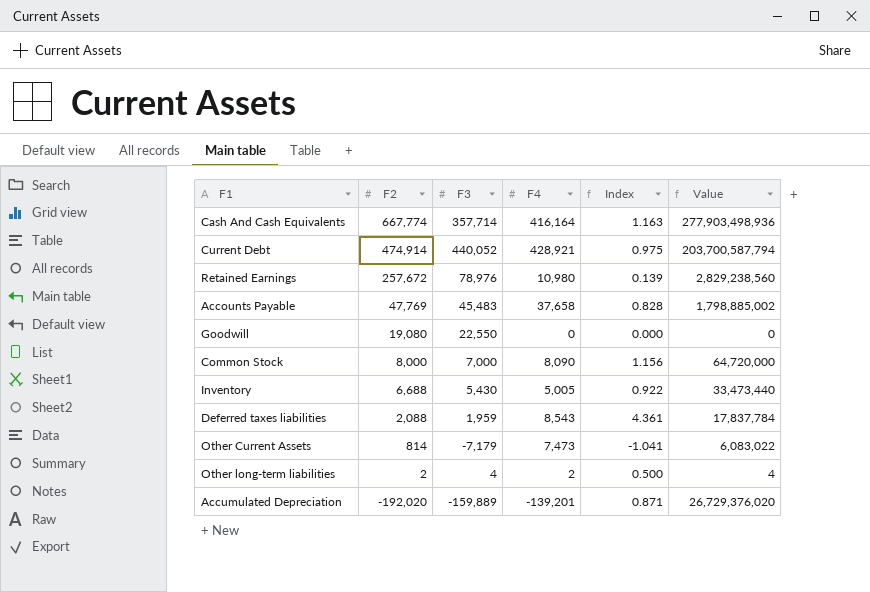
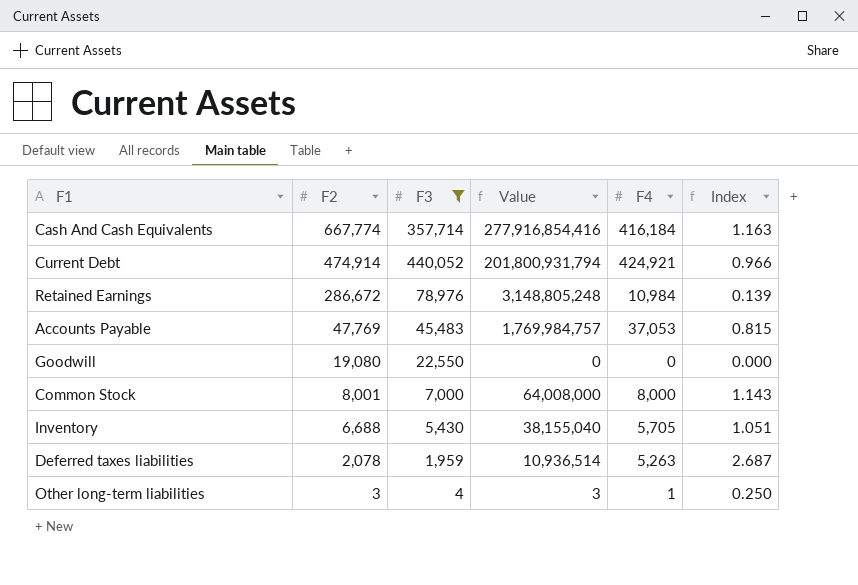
filter: none -> F3 >= 4
column Value | position: 6 -> 4
Cash And Cash Equivalents | Value: 277,903,498,936 -> 277,916,854,416
Cash And Cash Equivalents | F4: 416,164 -> 416,184
Current Debt | Value: 203,700,587,794 -> 201,800,931,794
Current Debt | F4: 428,921 -> 424,921
Current Debt | Index: 0.975 -> 0.966
Retained Earnings | F2: 257,672 -> 286,672
Retained Earnings | Value: 2,829,238,560 -> 3,148,805,248
Retained Earnings | F4: 10,980 -> 10,984
Accounts Payable | Value: 1,798,885,002 -> 1,769,984,757
Accounts Payable | F4: 37,658 -> 37,053
Accounts Payable | Index: 0.828 -> 0.815
Common Stock | F2: 8,000 -> 8,001
Common Stock | Value: 64,720,000 -> 64,008,000
Common Stock | F4: 8,090 -> 8,000
Common Stock | Index: 1.156 -> 1.143
Inventory | Value: 33,473,440 -> 38,155,040
Inventory | F4: 5,005 -> 5,705
Inventory | Index: 0.922 -> 1.051
Deferred taxes liabilities | F2: 2,088 -> 2,078
Deferred taxes liabilities | Value: 17,837,784 -> 10,936,514
Deferred taxes liabilities | F4: 8,543 -> 5,263
Deferred taxes liabilities | Index: 4.361 -> 2.687
Other long-term liabilities | F2: 2 -> 3
Other long-term liabilities | Value: 4 -> 3
Other long-term liabilities | F4: 2 -> 1
Other long-term liabilities | Index: 0.500 -> 0.250

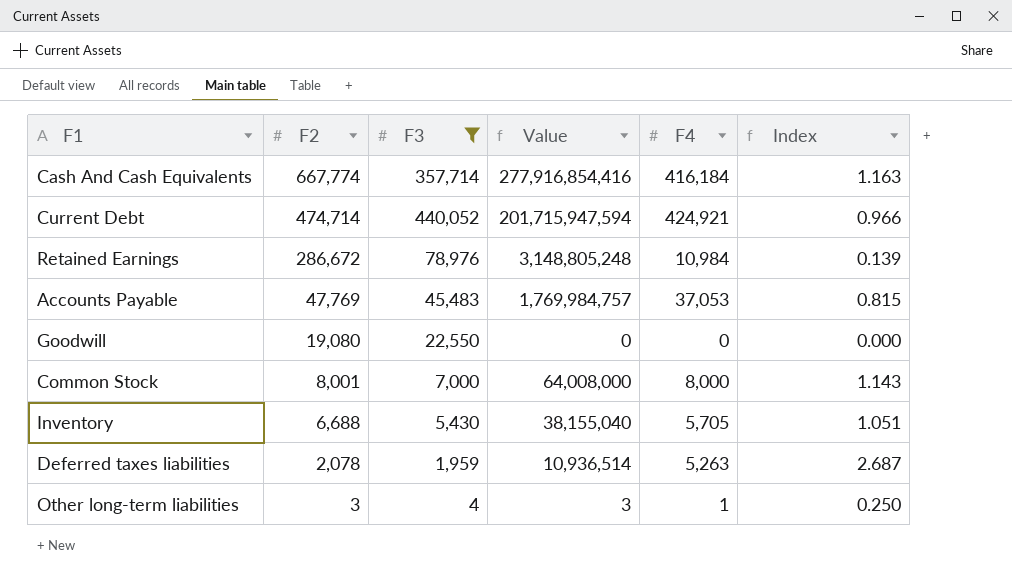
Current Debt | F2: 474,914 -> 474,714
Current Debt | Value: 201,800,931,794 -> 201,715,947,594

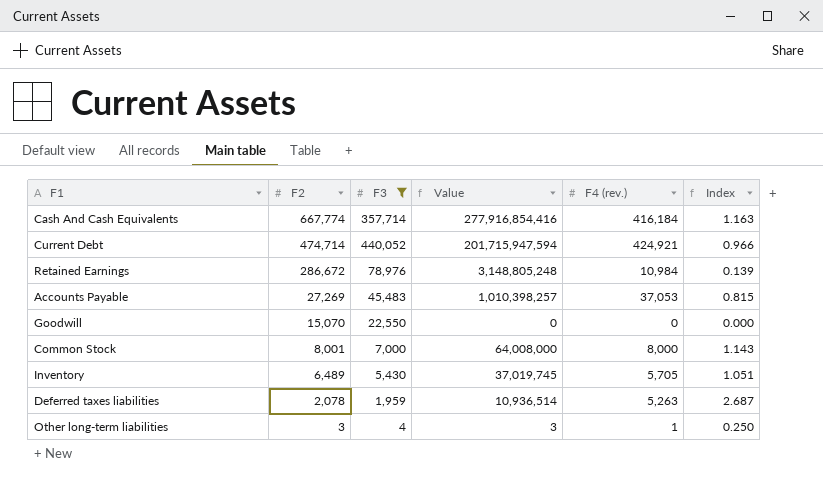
column name: F4 -> F4 (rev.)
Accounts Payable | F2: 47,769 -> 27,269
Accounts Payable | Value: 1,769,984,757 -> 1,010,398,257
Goodwill | F2: 19,080 -> 15,070
Inventory | F2: 6,688 -> 6,489
Inventory | Value: 38,155,040 -> 37,019,745

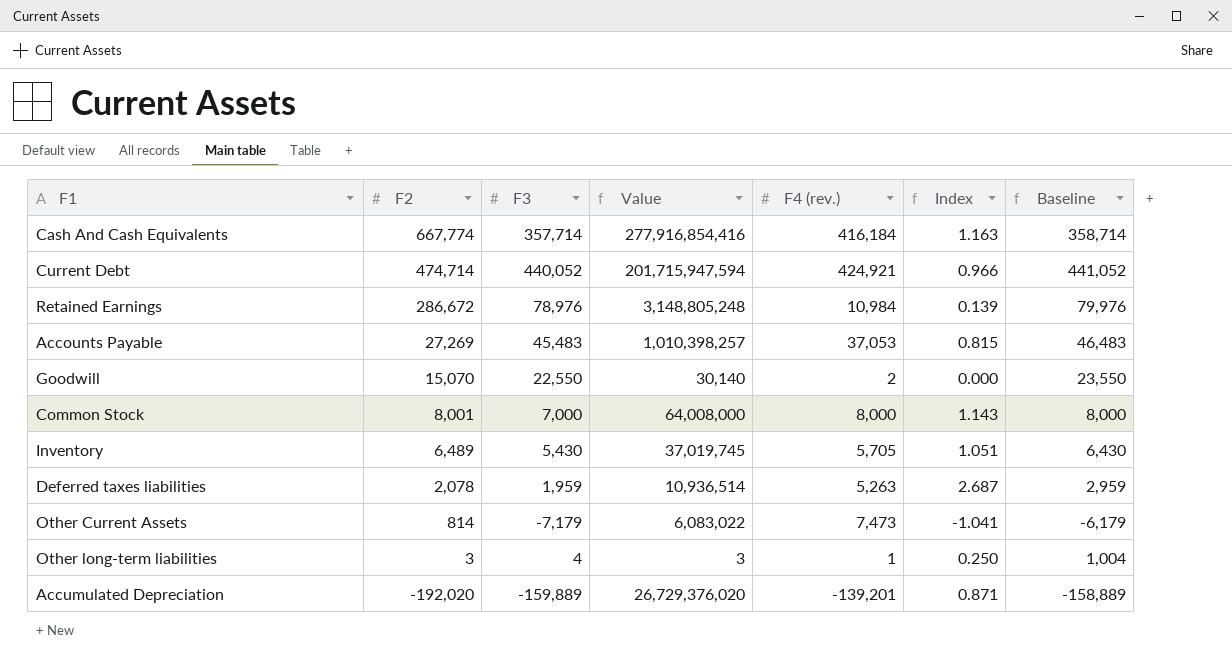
filter: F3 >= 4 -> none
column Baseline | formula: none -> [F3] + 1000
Goodwill | Value: 0 -> 30,140
Goodwill | F4 (rev.): 0 -> 2

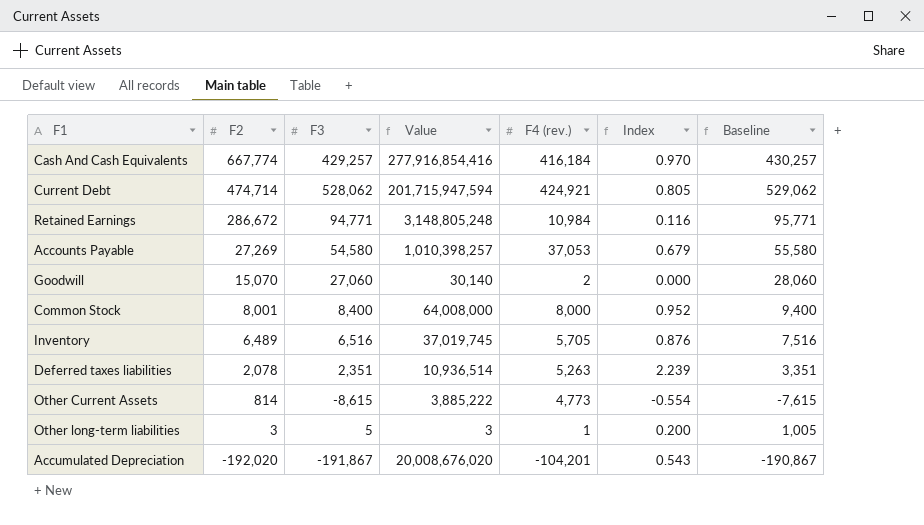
Cash And Cash Equivalents | F3: 357,714 -> 429,257
Cash And Cash Equivalents | Index: 1.163 -> 0.970
Cash And Cash Equivalents | Baseline: 358,714 -> 430,257
Current Debt | F3: 440,052 -> 528,062
Current Debt | Index: 0.966 -> 0.805
Current Debt | Baseline: 441,052 -> 529,062
Retained Earnings | F3: 78,976 -> 94,771
Retained Earnings | Index: 0.139 -> 0.116
Retained Earnings | Baseline: 79,976 -> 95,771
Accounts Payable | F3: 45,483 -> 54,580
Accounts Payable | Index: 0.815 -> 0.679
Accounts Payable | Baseline: 46,483 -> 55,580
Goodwill | F3: 22,550 -> 27,060
Goodwill | Baseline: 23,550 -> 28,060
Common Stock | F3: 7,000 -> 8,400
Common Stock | Index: 1.143 -> 0.952
Common Stock | Baseline: 8,000 -> 9,400
Inventory | F3: 5,430 -> 6,516
Inventory | Index: 1.051 -> 0.876
Inventory | Baseline: 6,430 -> 7,516
Deferred taxes liabilities | F3: 1,959 -> 2,351
Deferred taxes liabilities | Index: 2.687 -> 2.239
Deferred taxes liabilities | Baseline: 2,959 -> 3,351
Other Current Assets | F3: -7,179 -> -8,615
Other Current Assets | Value: 6,083,022 -> 3,885,222
Other Current Assets | F4 (rev.): 7,473 -> 4,773
Other Current Assets | Index: -1.041 -> -0.554
Other Current Assets | Baseline: -6,179 -> -7,615
Other long-term liabilities | F3: 4 -> 5
Other long-term liabilities | Index: 0.250 -> 0.200
Other long-term liabilities | Baseline: 1,004 -> 1,005
Accumulated Depreciation | F3: -159,889 -> -191,867
Accumulated Depreciation | Value: 26,729,376,020 -> 20,008,676,020
Accumulated Depreciation | F4 (rev.): -139,201 -> -104,201
Accumulated Depreciation | Index: 0.871 -> 0.543
Accumulated Depreciation | Baseline: -158,889 -> -190,867

